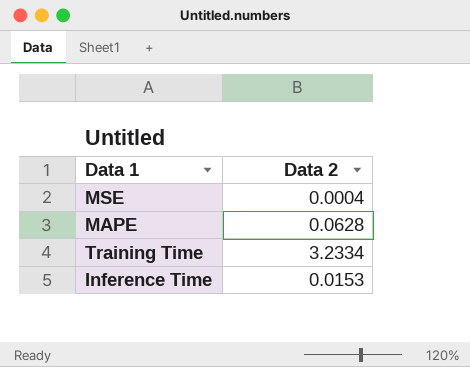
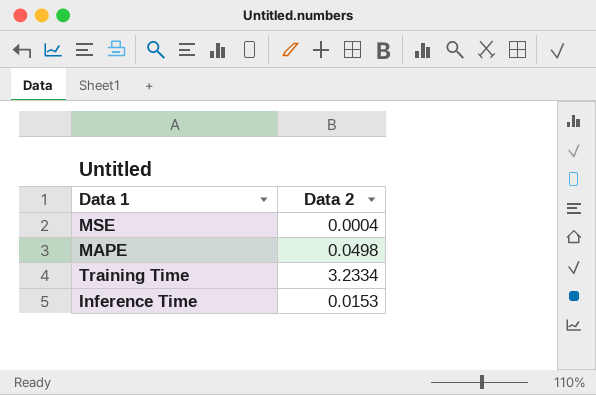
MAPE | Data 2: 0.0628 -> 0.0498

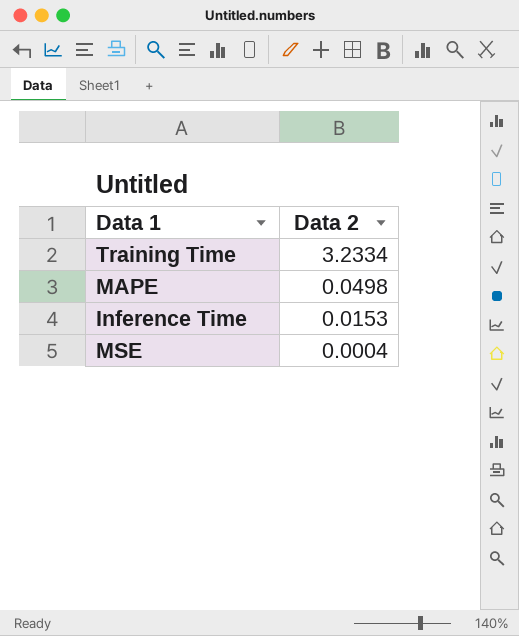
row order: none -> Data 2 descending

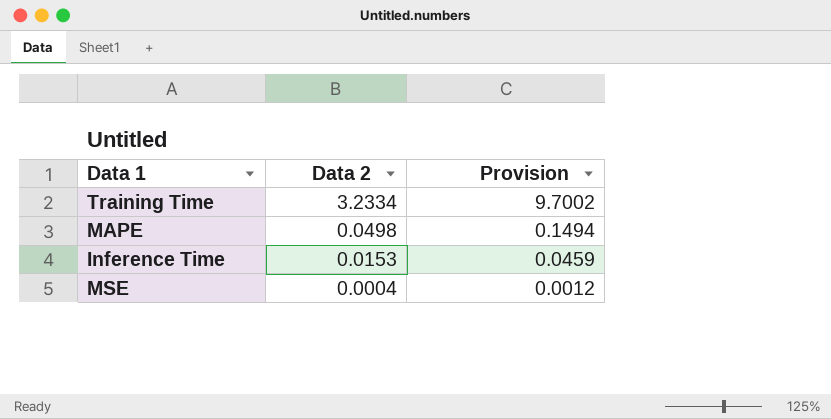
column Provision | formula: none -> [Data 2] * 3

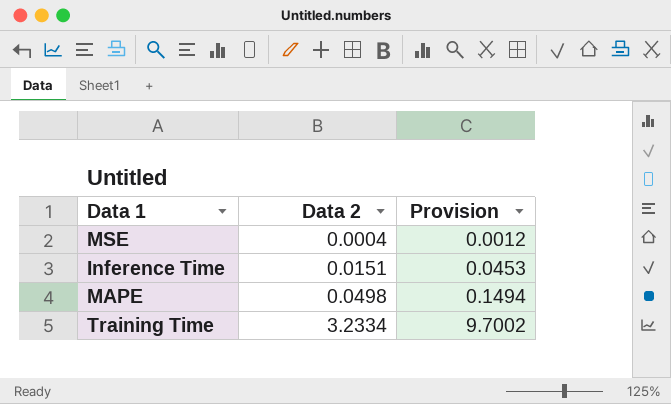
row order: Data 2 descending -> Data 2 ascending
Inference Time | Data 2: 0.0153 -> 0.0151
Inference Time | Provision: 0.0459 -> 0.0453

